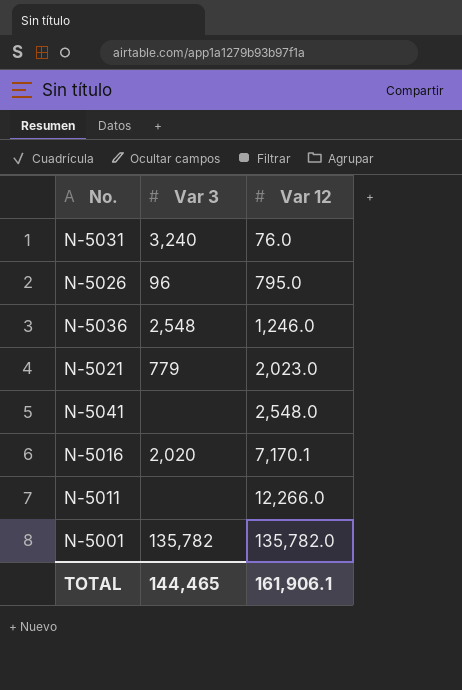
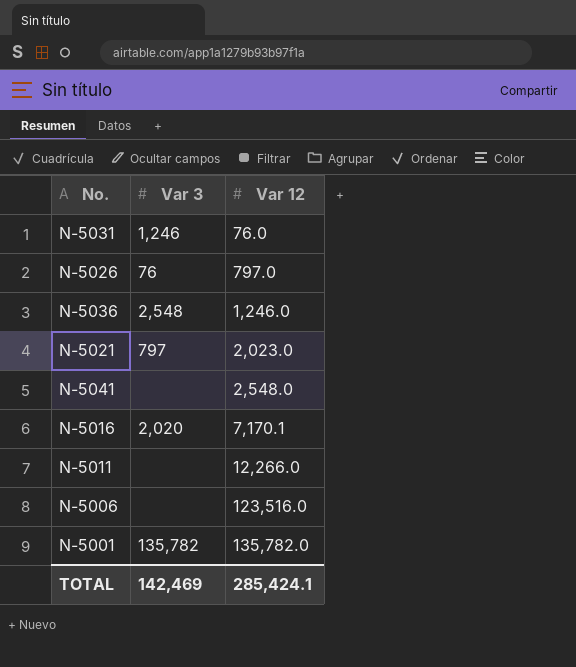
N-5031 | Var 3: 3,240 -> 1,246
N-5026 | Var 3: 96 -> 76
N-5026 | Var 12: 795.0 -> 797.0
N-5021 | Var 3: 779 -> 797
row N-5006: none -> none | 123,516.0
TOTAL | Var 3: 144,465 -> 142,469
TOTAL | Var 12: 161,906.1 -> 285,424.1

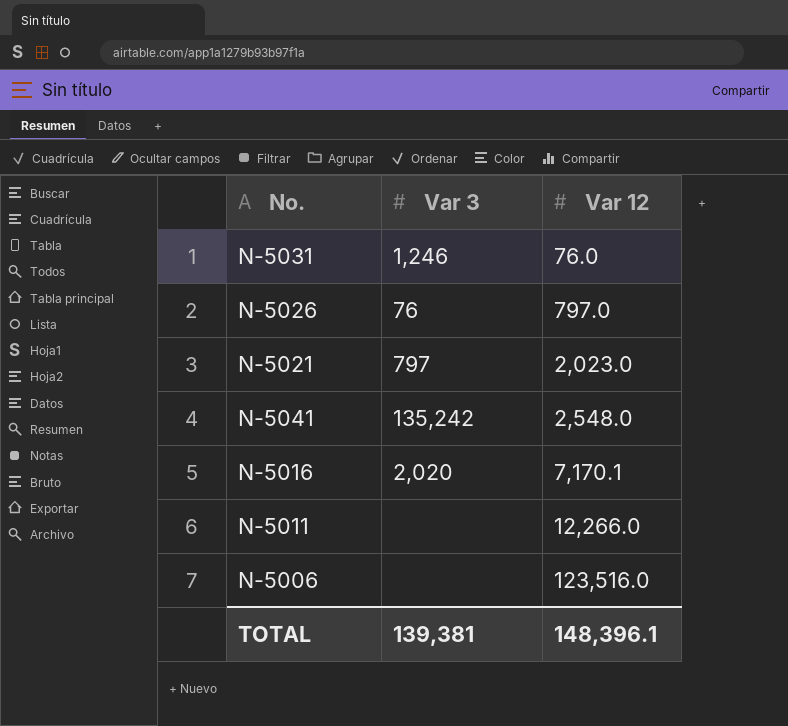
row N-5036: 2,548 | 1,246.0 -> none
row N-5001: 135,782 | 135,782.0 -> none
N-5041 | Var 3: none -> 135,242
TOTAL | Var 3: 142,469 -> 139,381
TOTAL | Var 12: 285,424.1 -> 148,396.1

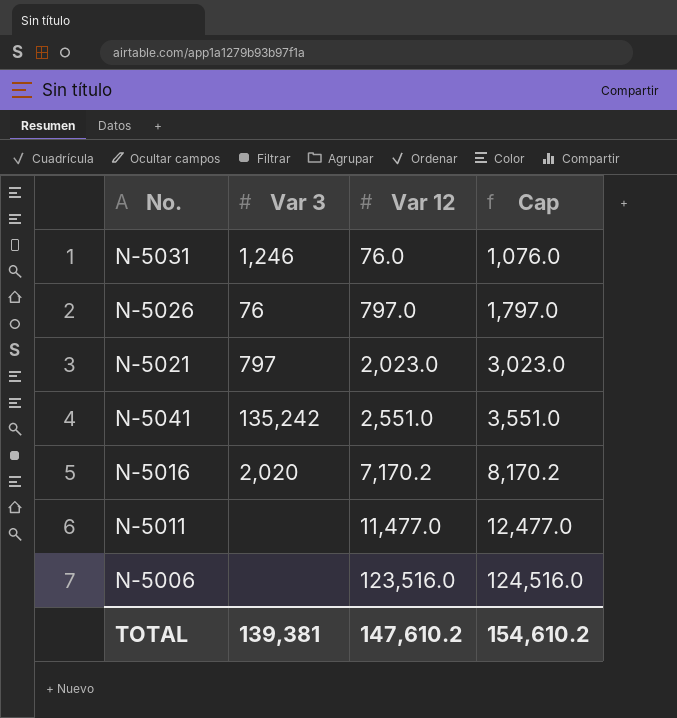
column Cap | formula: none -> [Var 12] + 1000
N-5041 | Var 12: 2,548.0 -> 2,551.0
N-5016 | Var 12: 7,170.1 -> 7,170.2
N-5011 | Var 12: 12,266.0 -> 11,477.0
TOTAL | Var 12: 148,396.1 -> 147,610.2

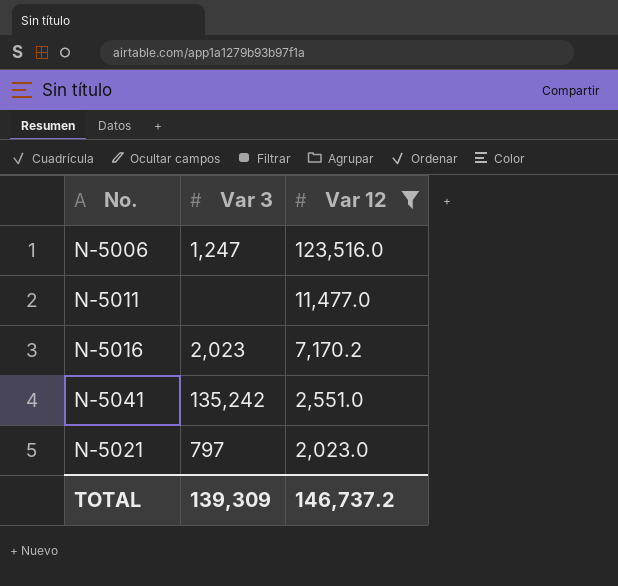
filter: none -> Var 12 >= 2,023.0
row order: Var 12 ascending -> Var 12 descending
column Cap | formula: [Var 12] + 1000 -> none
N-5006 | Var 3: none -> 1,247
N-5016 | Var 3: 2,020 -> 2,023
TOTAL | Var 3: 139,381 -> 139,309
TOTAL | Var 12: 147,610.2 -> 146,737.2

